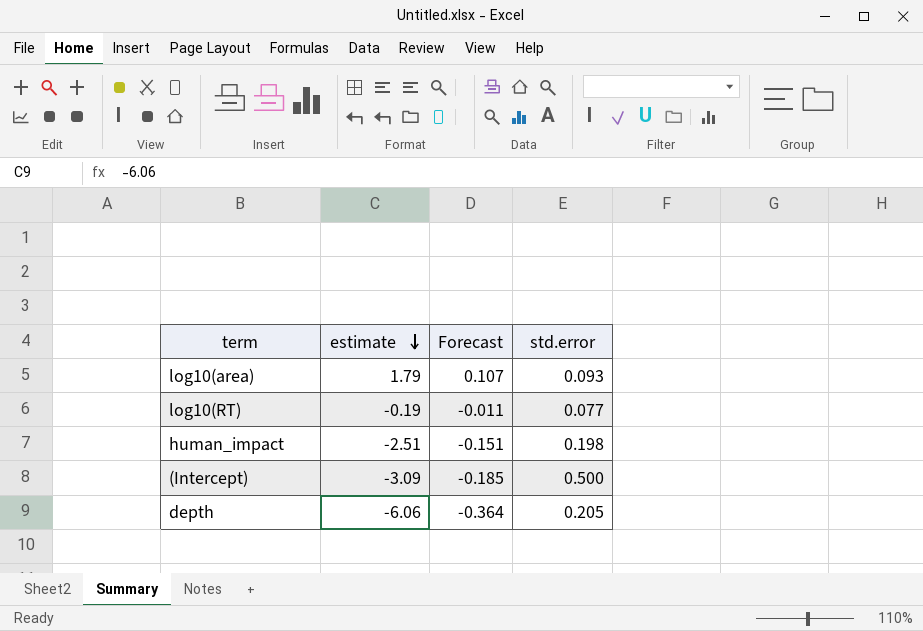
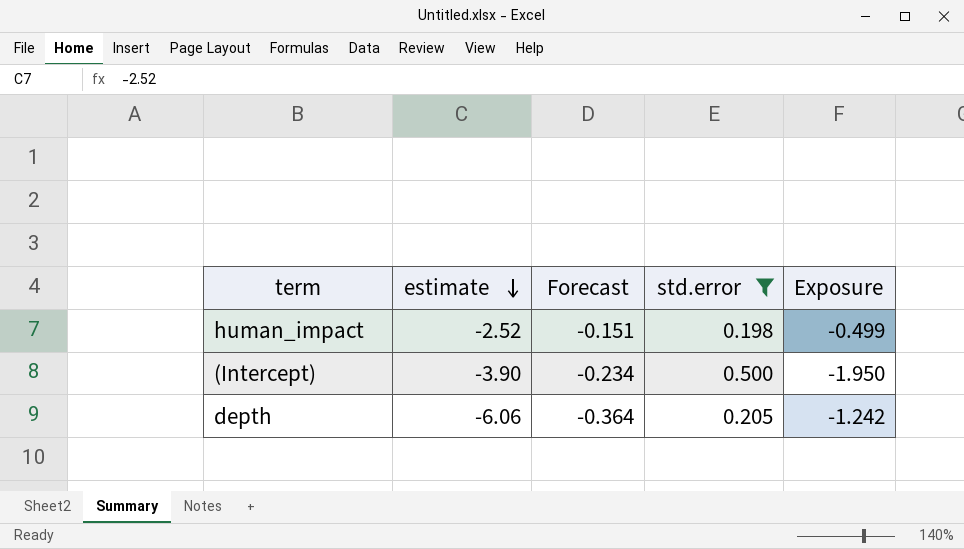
filter: none -> std.error >= 0.198
column Exposure | formula: none -> [estimate] * [std.error]
human_impact | estimate: -2.51 -> -2.52
(Intercept) | estimate: -3.09 -> -3.90
(Intercept) | Forecast: -0.185 -> -0.234

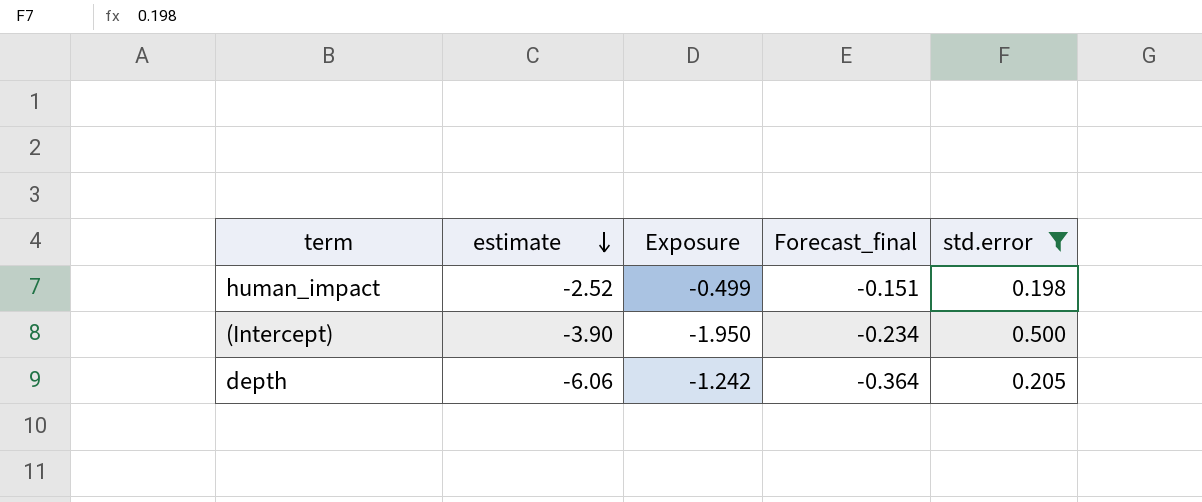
column Exposure | position: 5 -> 3
column name: Forecast -> Forecast_final

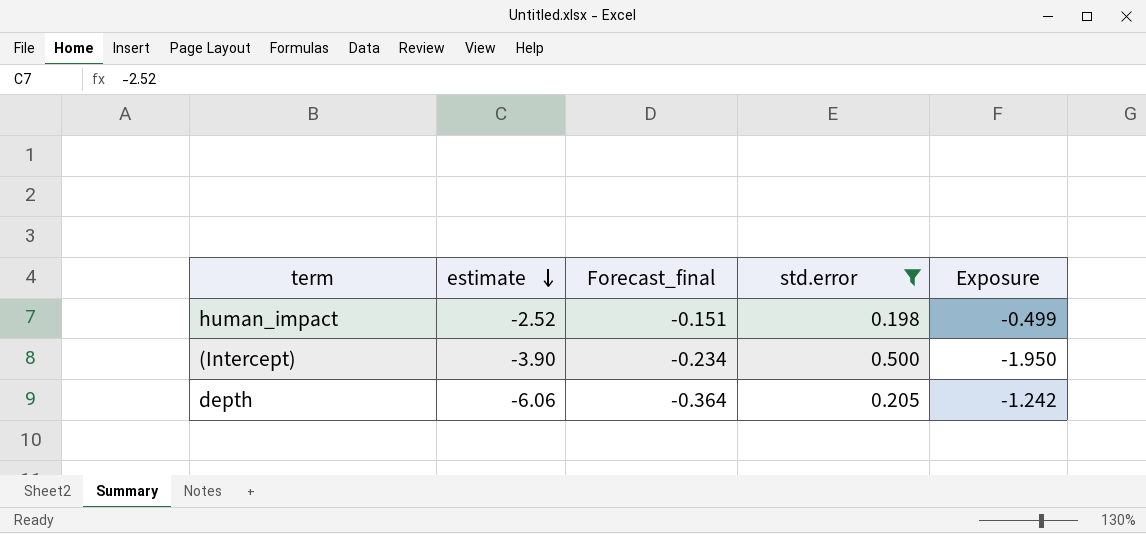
column Exposure | position: 3 -> 5

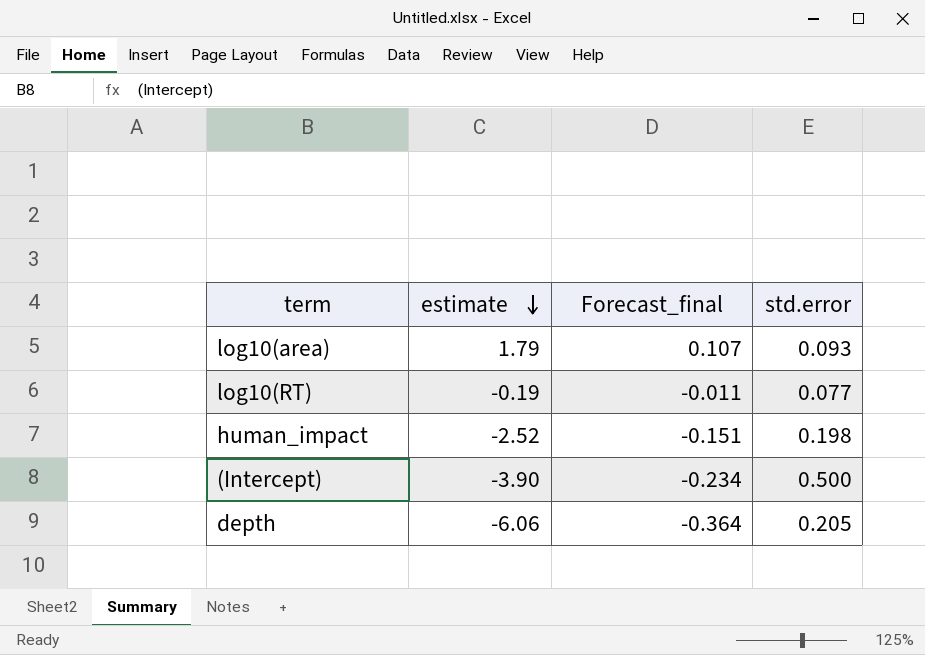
filter: std.error >= 0.198 -> none
column Exposure | formula: [estimate] * [std.error] -> none

